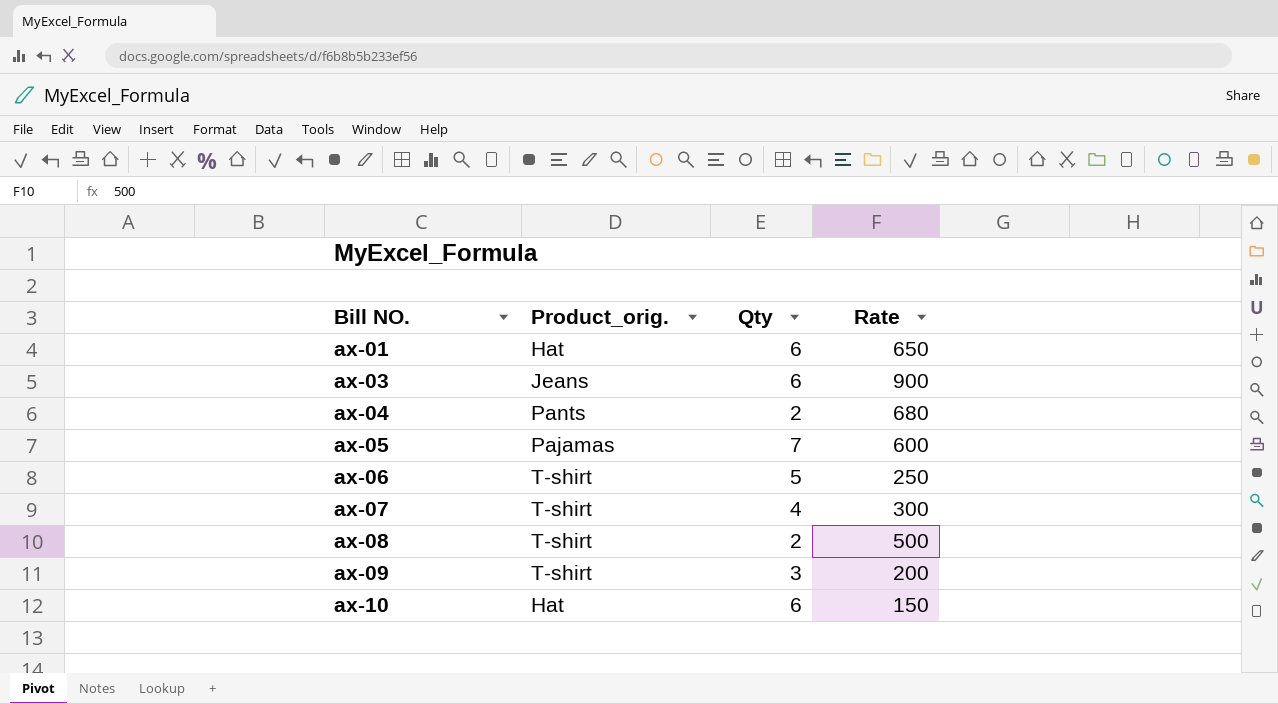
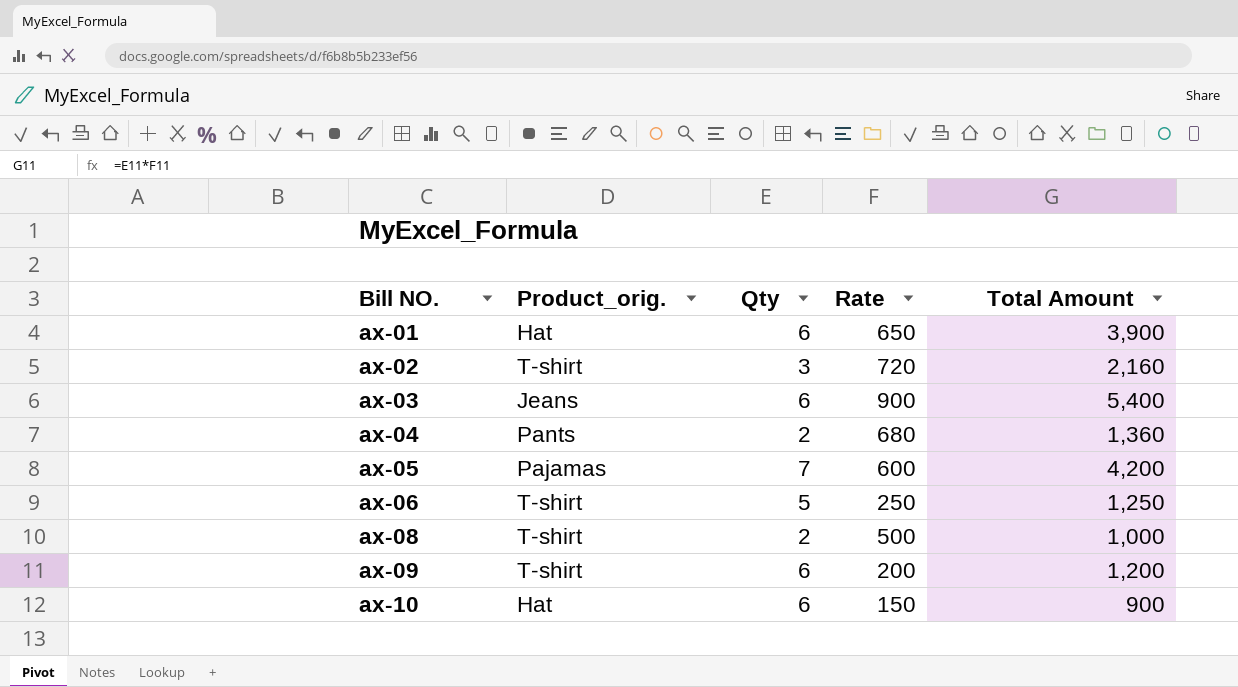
column Total Amount | formula: none -> [Qty] * [Rate]
row ax-07: T-shirt | 4 | 300 -> none
row ax-02: none -> T-shirt | 3 | 720 | 2,160
ax-09 | Qty: 3 -> 6

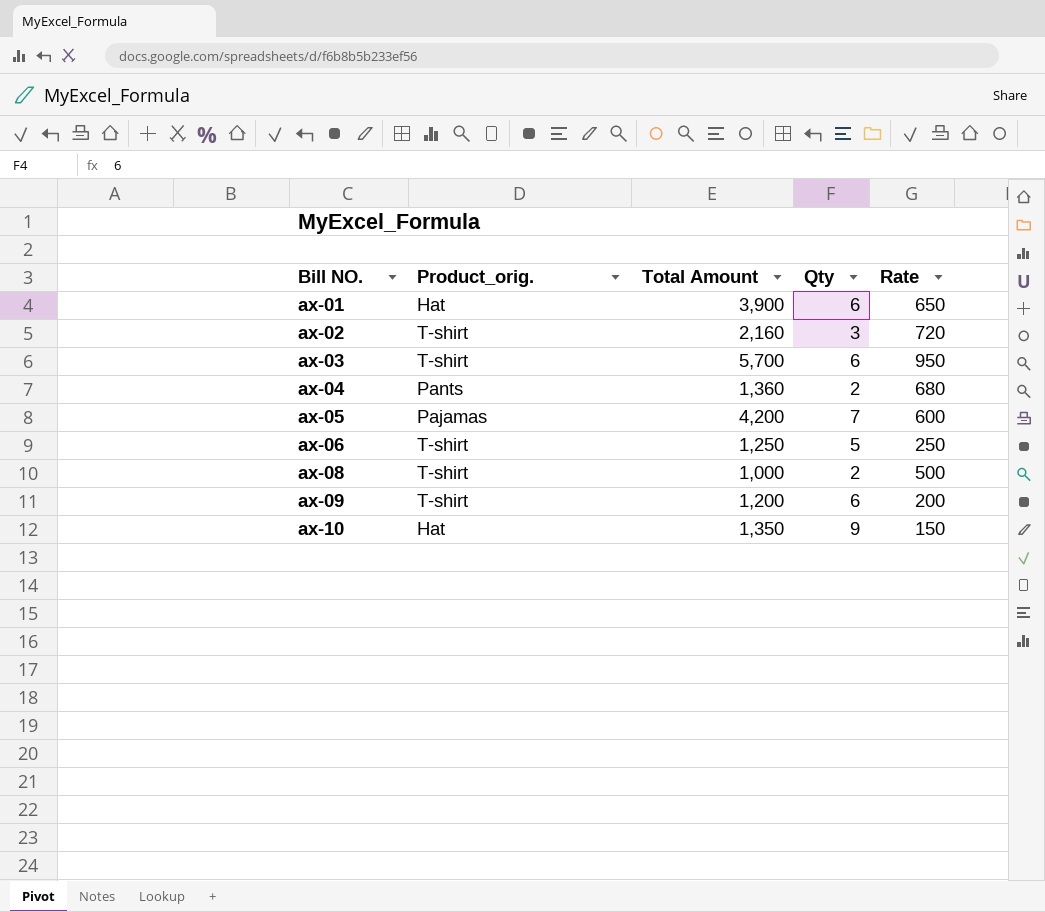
column Total Amount | position: 5 -> 3
ax-03 | Product_orig.: Jeans -> T-shirt
ax-03 | Total Amount: 5,400 -> 5,700
ax-03 | Rate: 900 -> 950
ax-10 | Total Amount: 900 -> 1,350
ax-10 | Qty: 6 -> 9

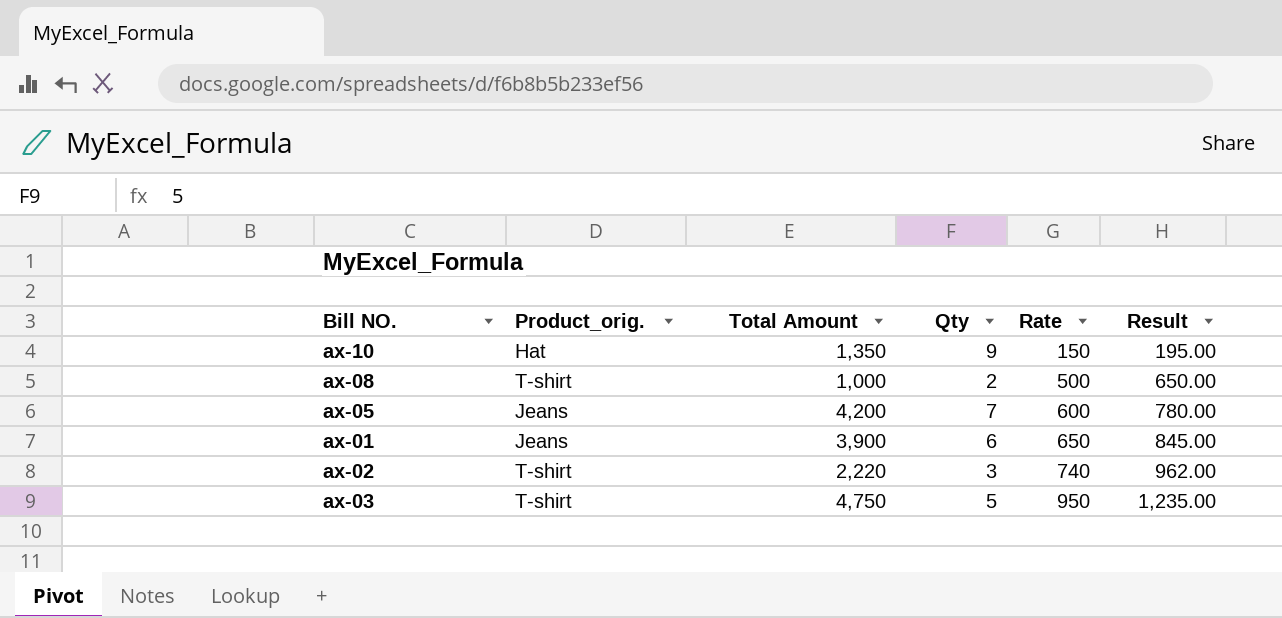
row order: Bill NO. ascending -> Rate ascending
column Result | formula: none -> [Rate] * 1.3
row ax-04: Pants | 1,360 | 2 | 680 -> none
row ax-06: T-shirt | 1,250 | 5 | 250 -> none
row ax-09: T-shirt | 1,200 | 6 | 200 -> none
ax-05 | Product_orig.: Pajamas -> Jeans
ax-01 | Product_orig.: Hat -> Jeans
ax-02 | Total Amount: 2,160 -> 2,220
ax-02 | Rate: 720 -> 740
ax-03 | Total Amount: 5,700 -> 4,750
ax-03 | Qty: 6 -> 5

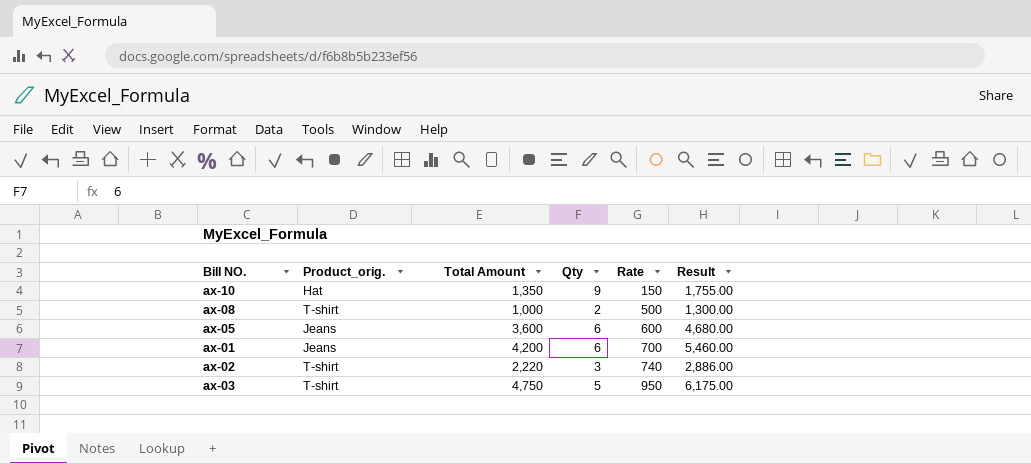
column Result | formula: [Rate] * 1.3 -> [Total Amount] * 1.3
ax-05 | Total Amount: 4,200 -> 3,600
ax-05 | Qty: 7 -> 6
ax-01 | Total Amount: 3,900 -> 4,200
ax-01 | Rate: 650 -> 700

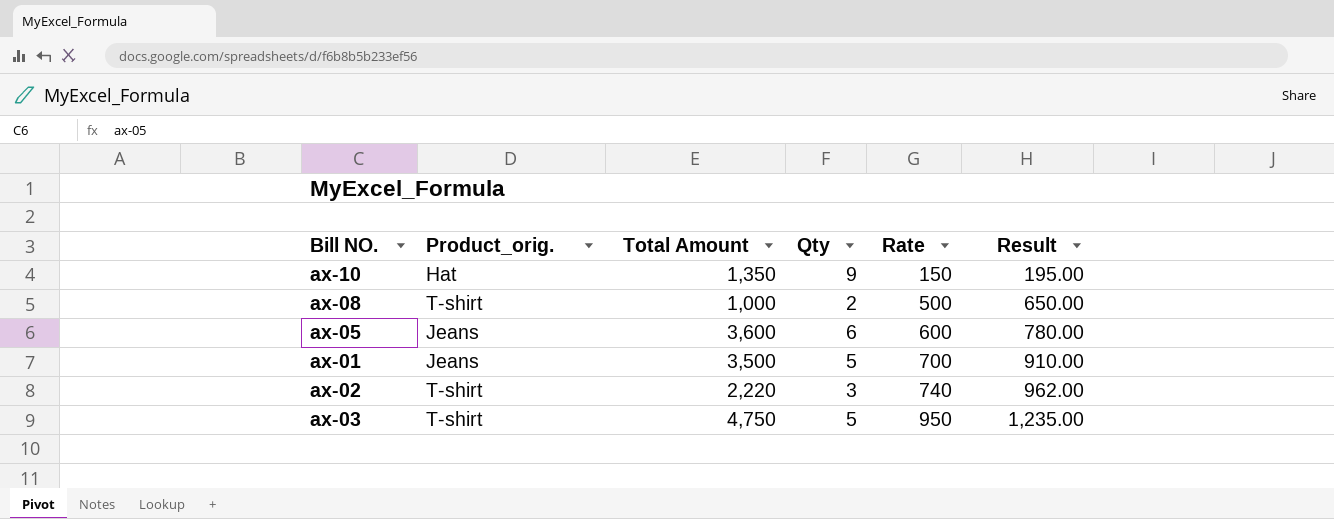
column Result | formula: [Total Amount] * 1.3 -> [Rate] * 1.3
ax-01 | Total Amount: 4,200 -> 3,500
ax-01 | Qty: 6 -> 5

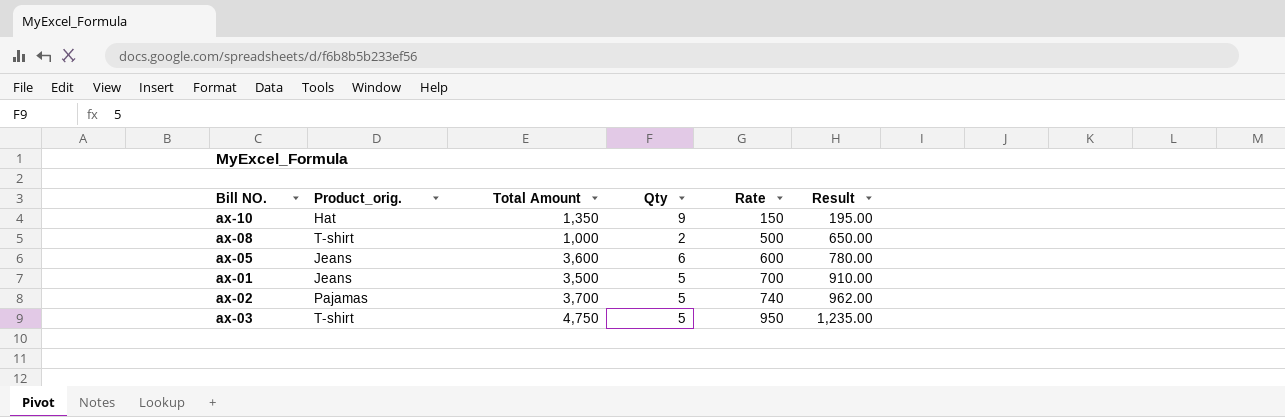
ax-02 | Product_orig.: T-shirt -> Pajamas
ax-02 | Total Amount: 2,220 -> 3,700
ax-02 | Qty: 3 -> 5

